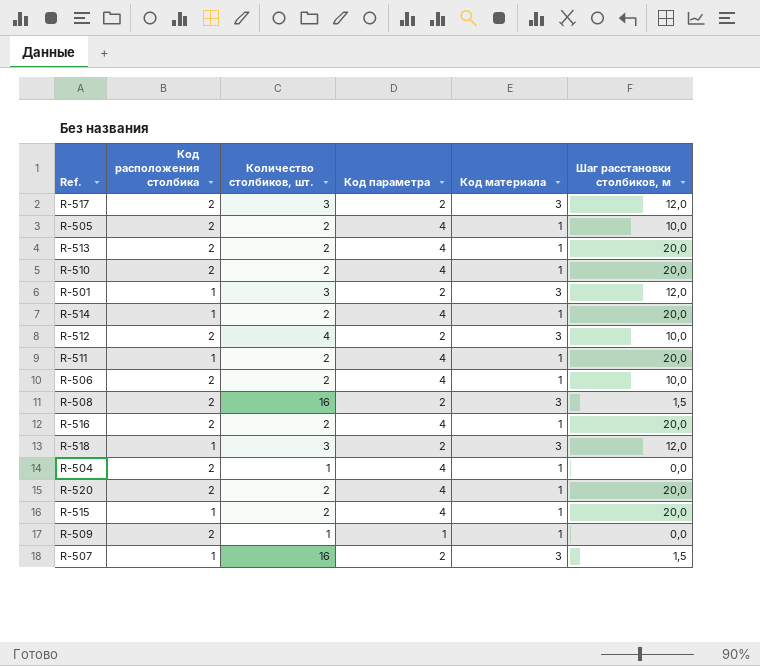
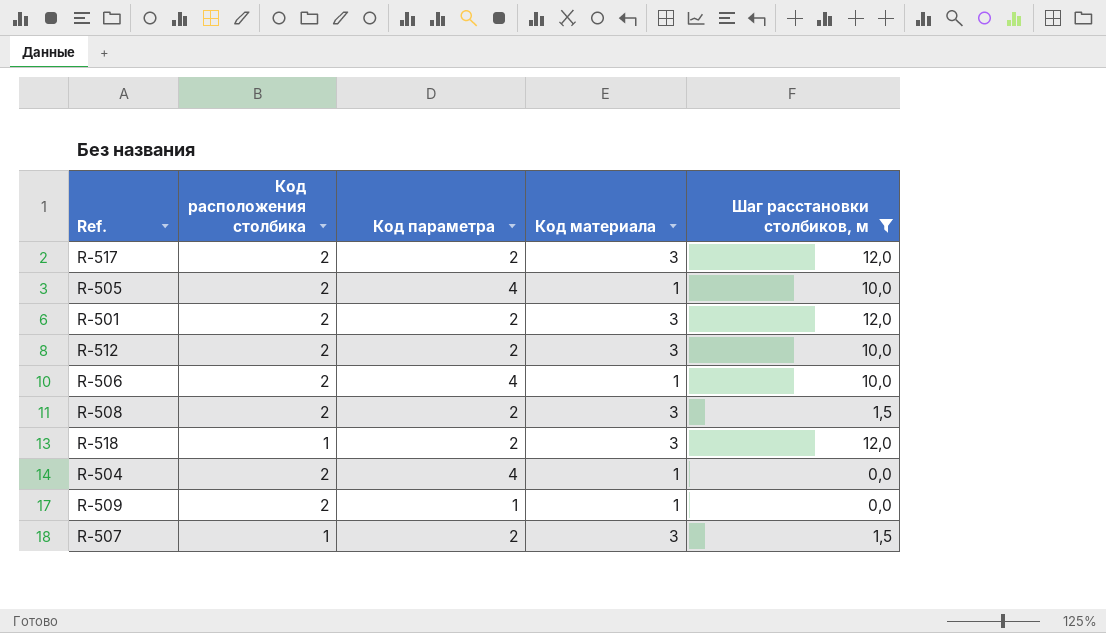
filter: none -> Шаг расстановки столбиков, м != 20,0
column Количество столбиков, шт. | position: 3 -> none
R-501 | Код расположения столбика: 1 -> 2

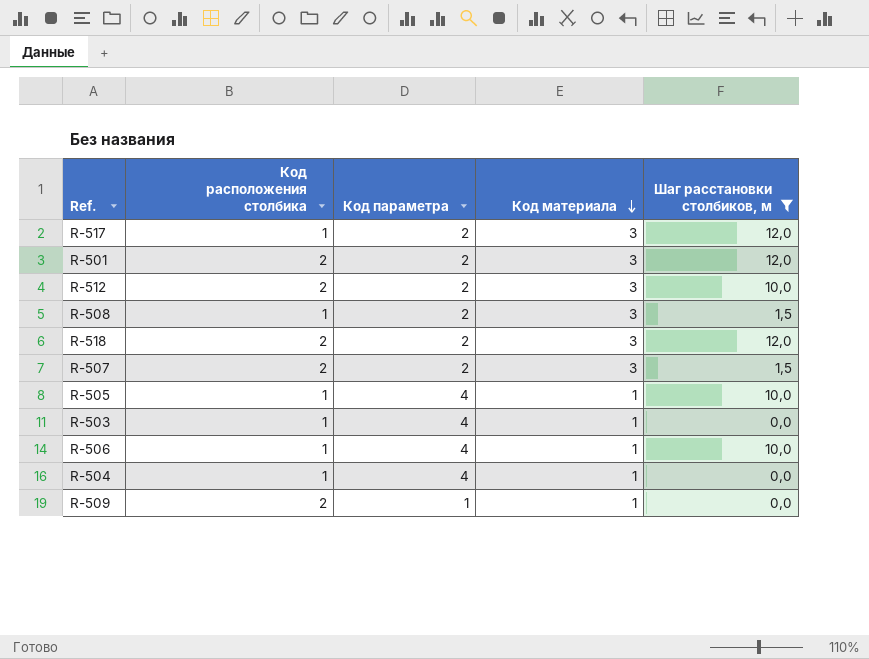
row order: none -> Код материала descending
R-517 | Код расположения столбика: 2 -> 1
R-508 | Код расположения столбика: 2 -> 1
R-518 | Код расположения столбика: 1 -> 2
R-507 | Код расположения столбика: 1 -> 2
R-505 | Код расположения столбика: 2 -> 1
row R-503: none -> 1 | 4 | 1 | 0,0
R-506 | Код расположения столбика: 2 -> 1
R-504 | Код расположения столбика: 2 -> 1

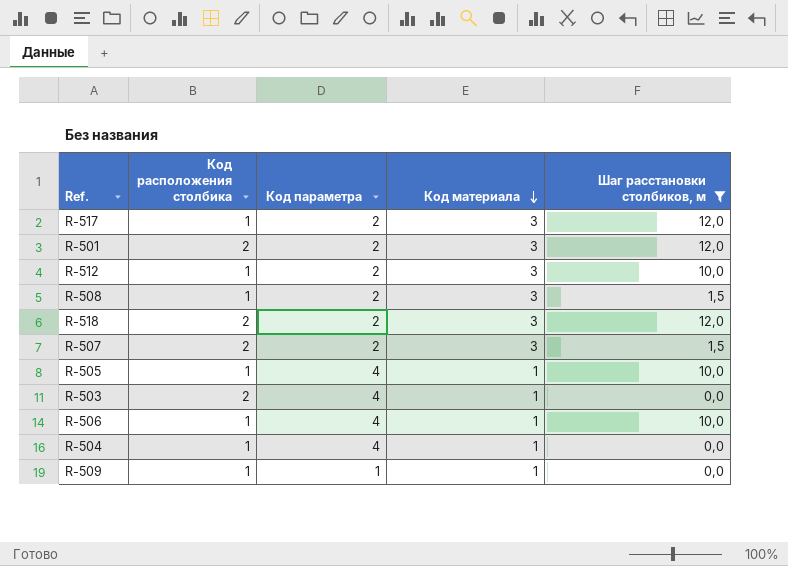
R-512 | Код расположения столбика: 2 -> 1
R-503 | Код расположения столбика: 1 -> 2
R-509 | Код расположения столбика: 2 -> 1

